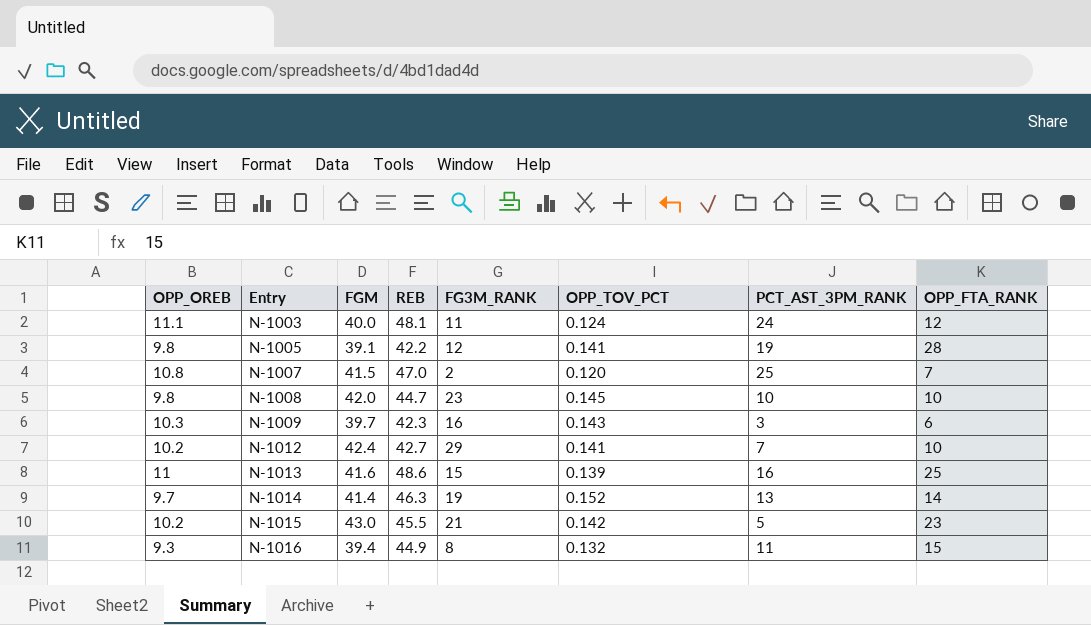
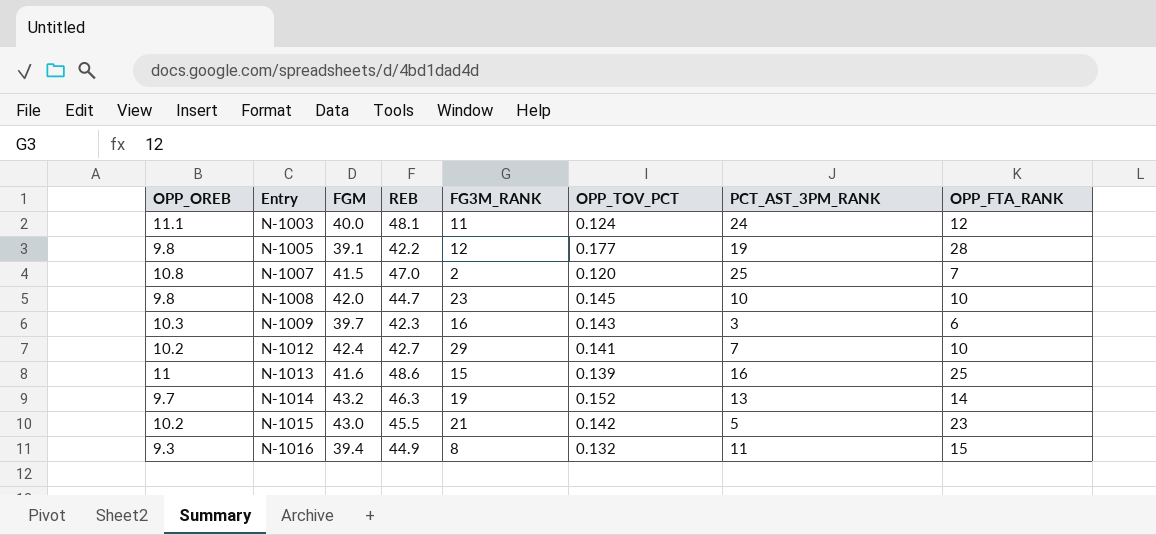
N-1005 | OPP_TOV_PCT: 0.141 -> 0.177
N-1014 | FGM: 41.4 -> 43.2

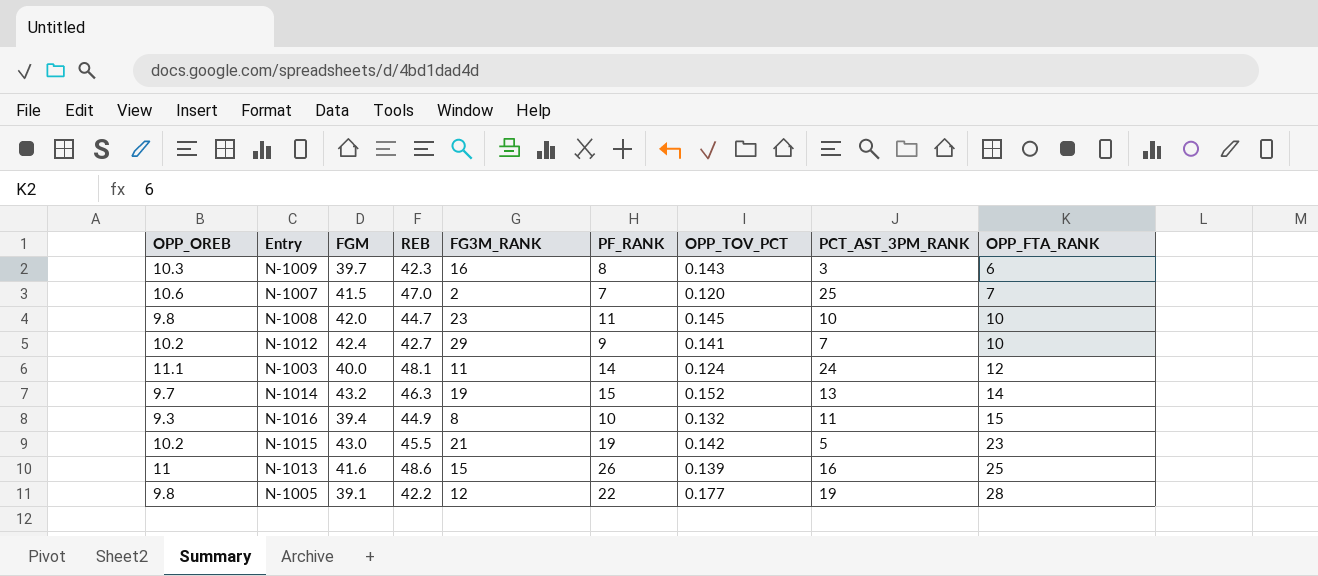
row order: Entry ascending -> OPP_FTA_RANK ascending
column PF_RANK | position: none -> 6
N-1007 | OPP_OREB: 10.8 -> 10.6

